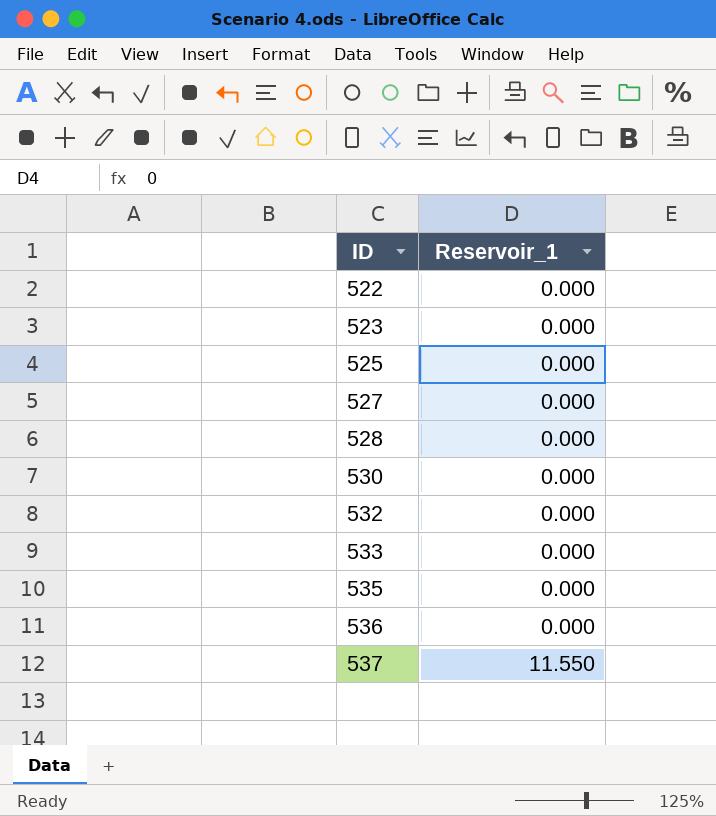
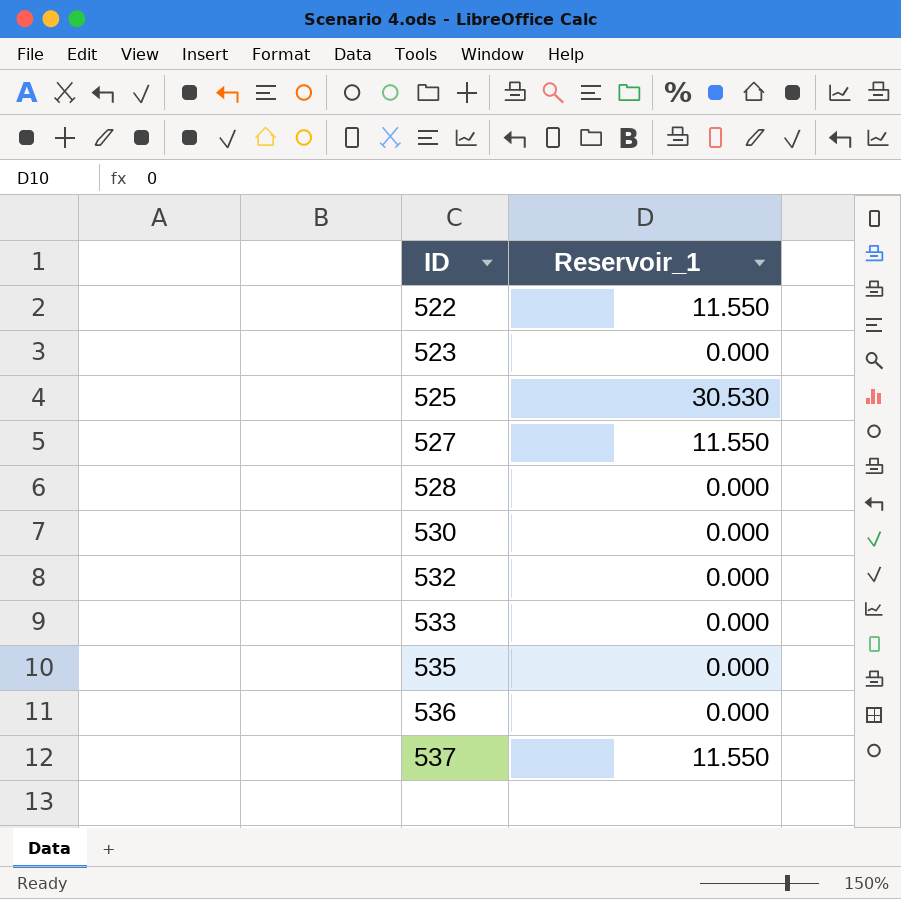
522 | Reservoir_1: 0.000 -> 11.550
525 | Reservoir_1: 0.000 -> 30.530
527 | Reservoir_1: 0.000 -> 11.550

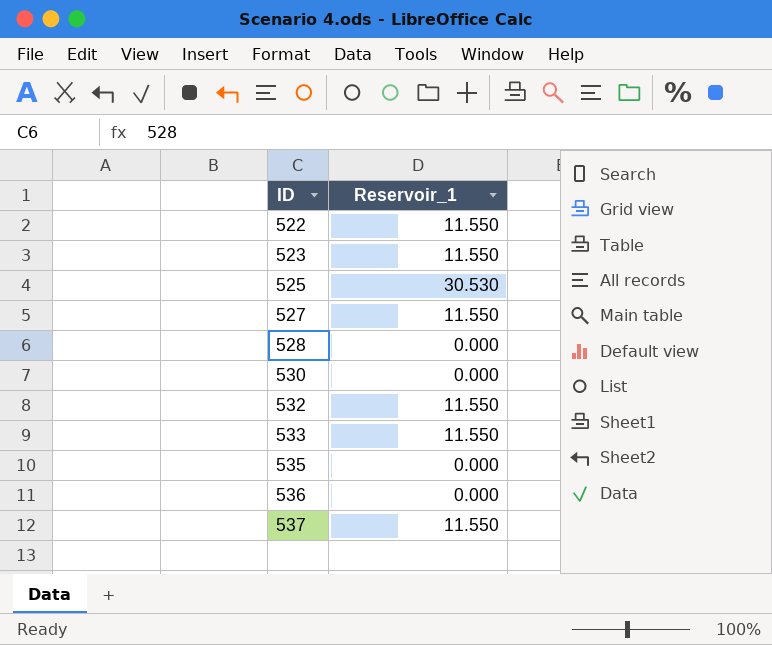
523 | Reservoir_1: 0.000 -> 11.550
532 | Reservoir_1: 0.000 -> 11.550
533 | Reservoir_1: 0.000 -> 11.550

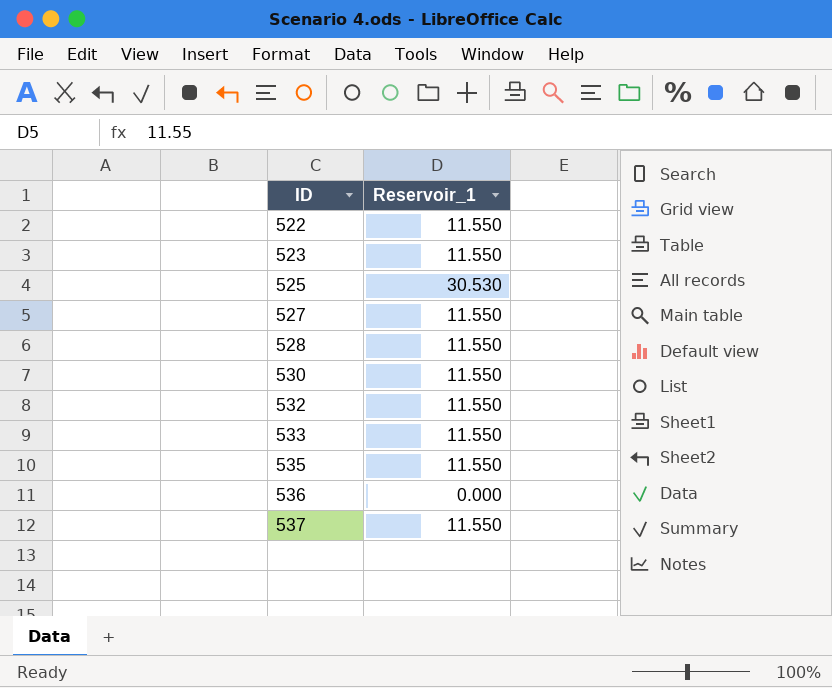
528 | Reservoir_1: 0.000 -> 11.550
530 | Reservoir_1: 0.000 -> 11.550
535 | Reservoir_1: 0.000 -> 11.550

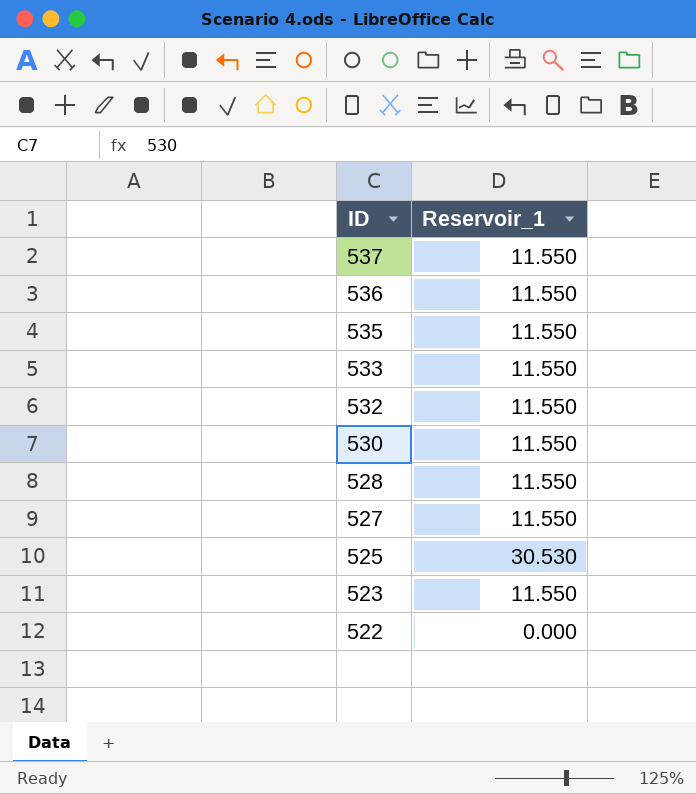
row order: ID ascending -> ID descending
536 | Reservoir_1: 0.000 -> 11.550
522 | Reservoir_1: 11.550 -> 0.000

